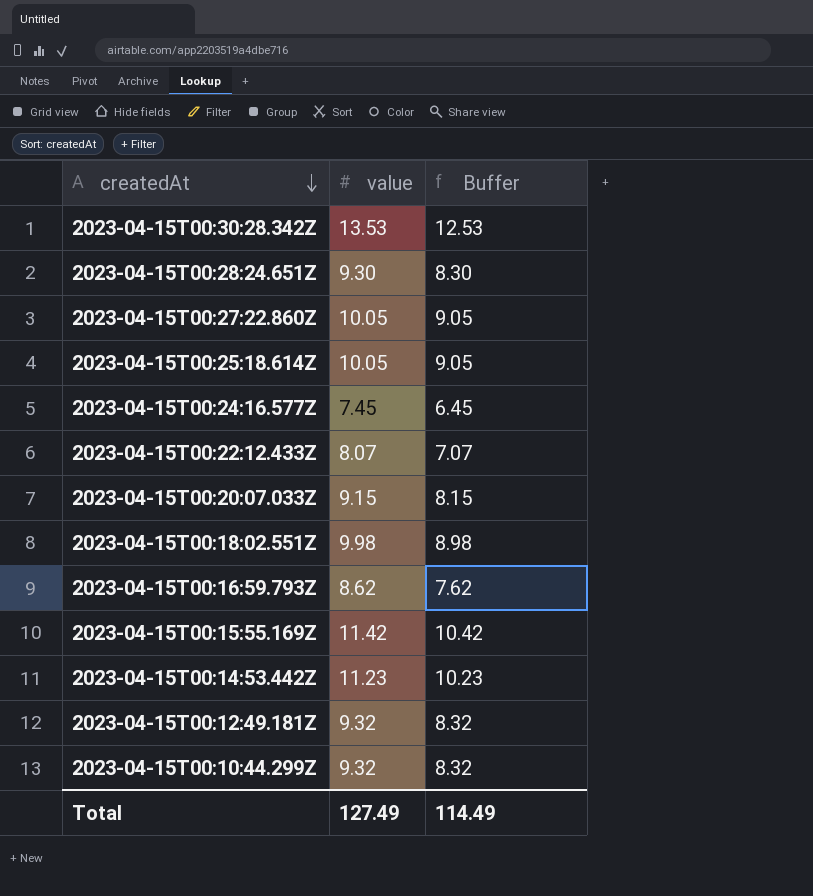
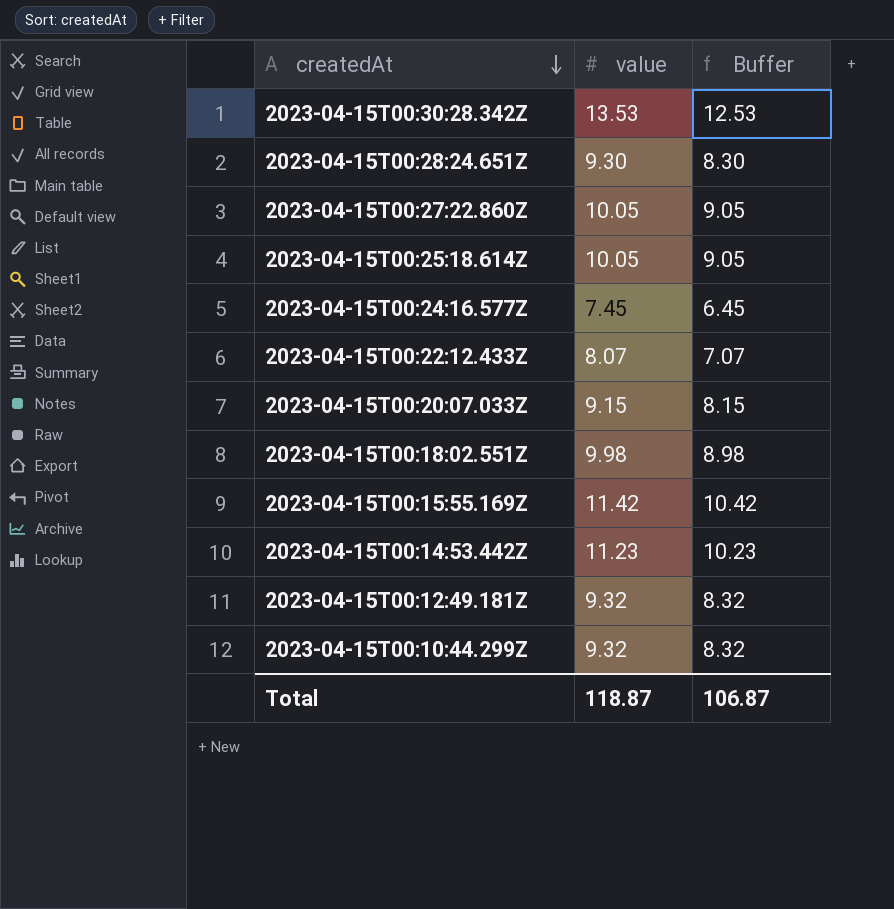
row 2023-04-15T00:16:59.793Z: 8.62 | 7.62 -> none
Total | value: 127.49 -> 118.87
Total | Buffer: 114.49 -> 106.87

